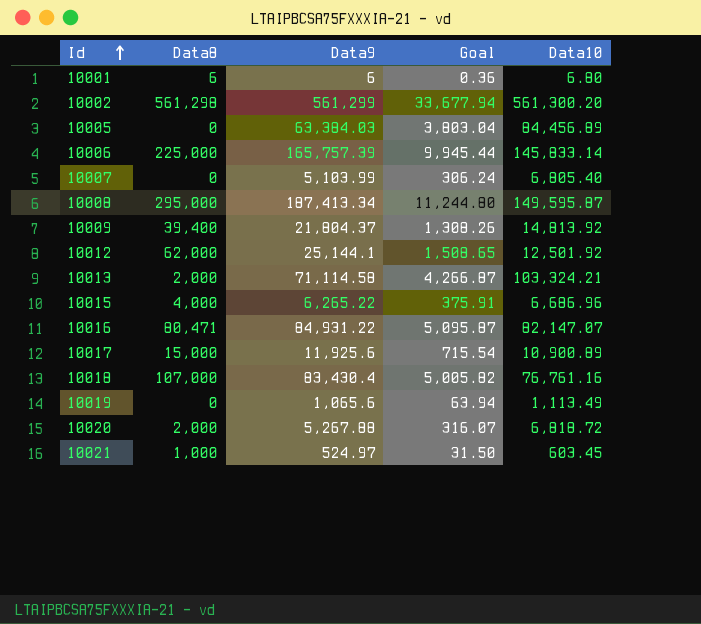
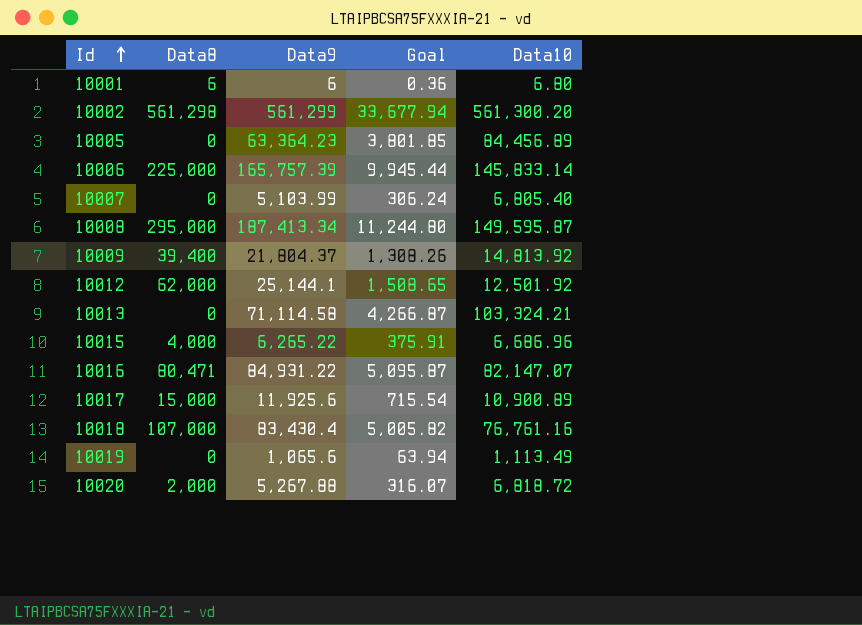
row 10021: 1,000 | 524.97 | 31.50 | 603.45 -> none
10005 | Data9: 63,384.03 -> 63,364.23
10005 | Goal: 3,803.04 -> 3,801.85
10013 | Data8: 2,000 -> 0

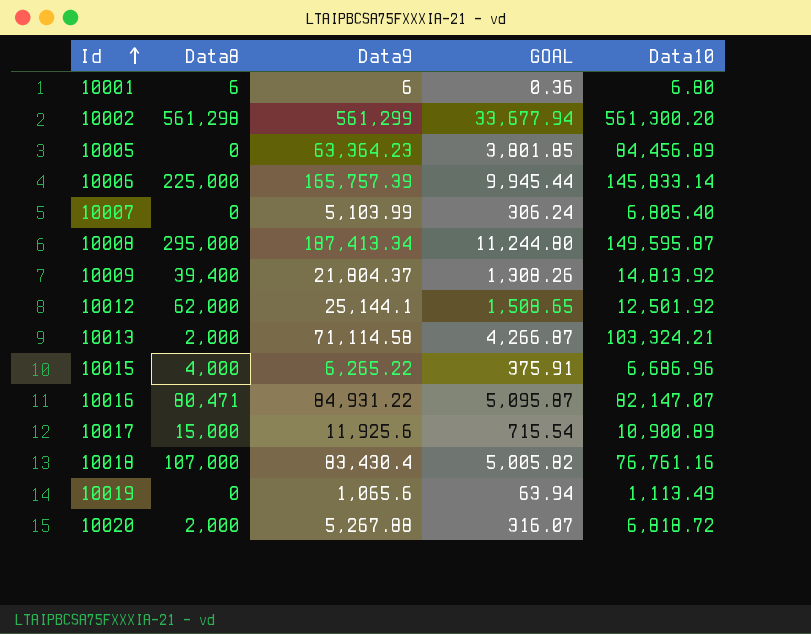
column name: Goal -> GOAL
10013 | Data8: 0 -> 2,000

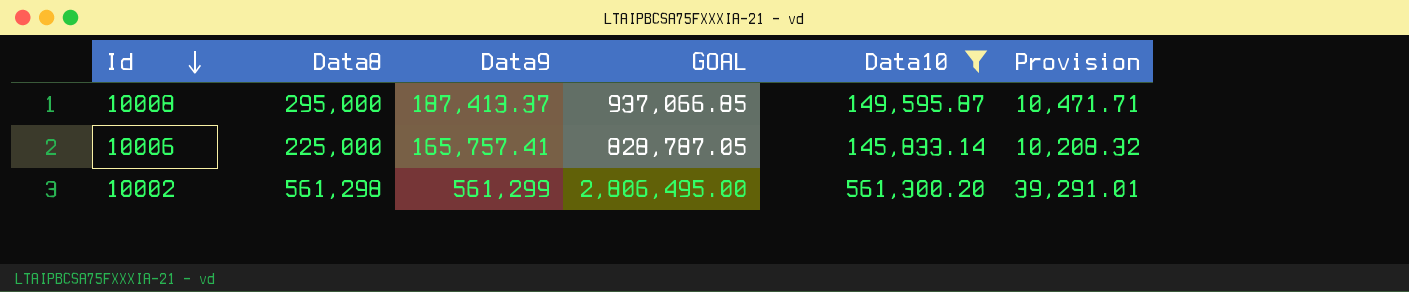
filter: none -> Data10 >= 145,833.14
row order: Id ascending -> Id descending
column GOAL | formula: [Data9] * 0.06 -> [Data9] * 5
column Provision | formula: none -> [Data10] * 0.07
10008 | Data9: 187,413.34 -> 187,413.37
10006 | Data9: 165,757.39 -> 165,757.41

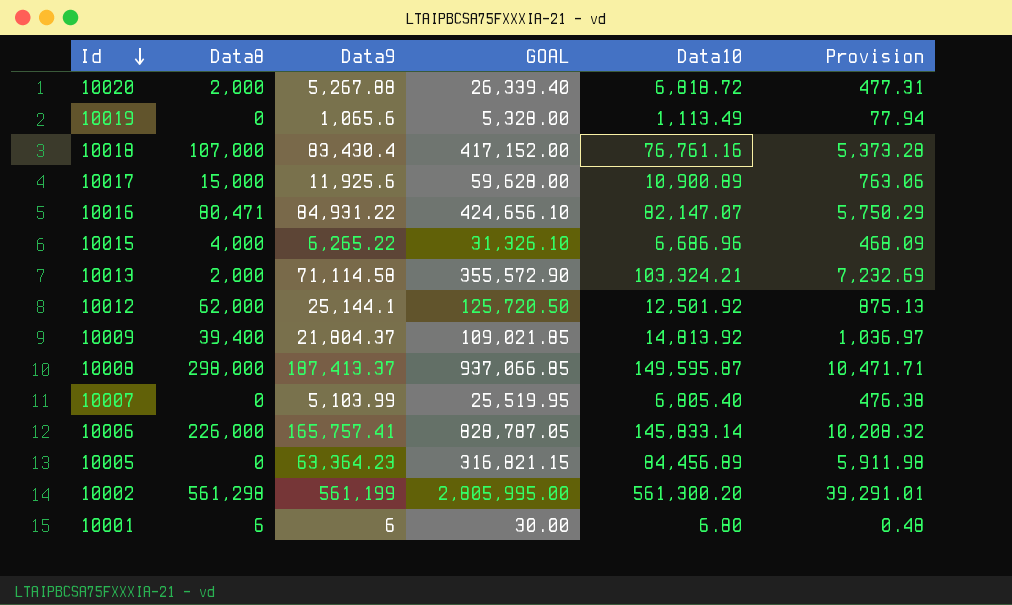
filter: Data10 >= 145,833.14 -> none
10008 | Data8: 295,000 -> 298,000
10006 | Data8: 225,000 -> 226,000
10002 | Data9: 561,299 -> 561,199
10002 | GOAL: 2,806,495.00 -> 2,805,995.00

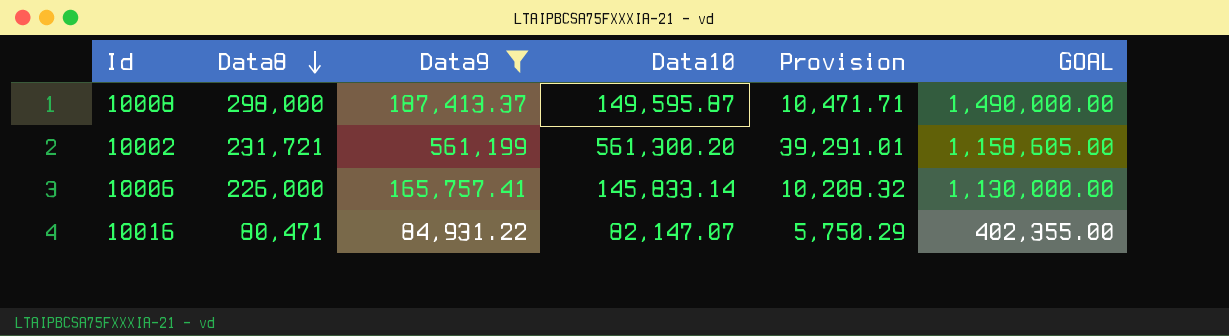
filter: none -> Data9 >= 84,931.22
row order: Id descending -> Data8 descending
column GOAL | formula: [Data9] * 5 -> [Data8] * 5
column GOAL | position: 4 -> 6
10002 | Data8: 561,298 -> 231,721

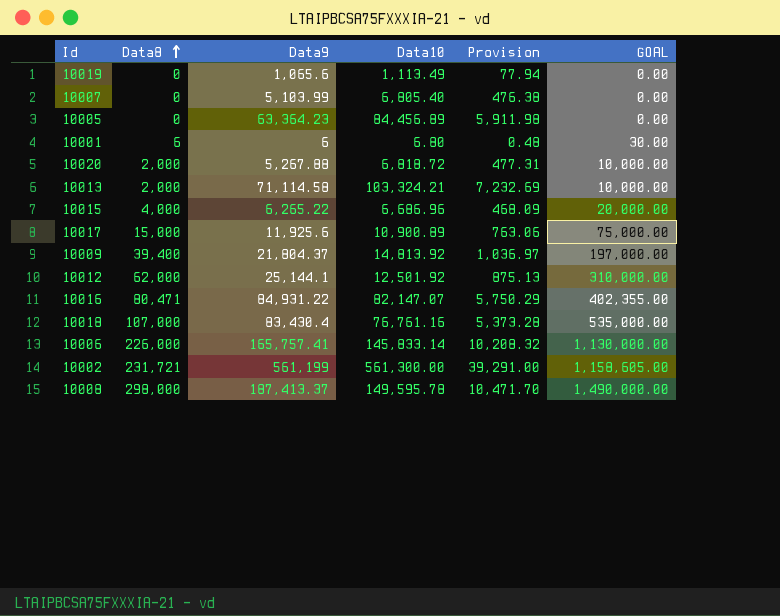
filter: Data9 >= 84,931.22 -> none
row order: Data8 descending -> Data8 ascending
10002 | Data10: 561,300.20 -> 561,300.00
10002 | Provision: 39,291.01 -> 39,291.00
10008 | Data10: 149,595.87 -> 149,595.78
10008 | Provision: 10,471.71 -> 10,471.70

